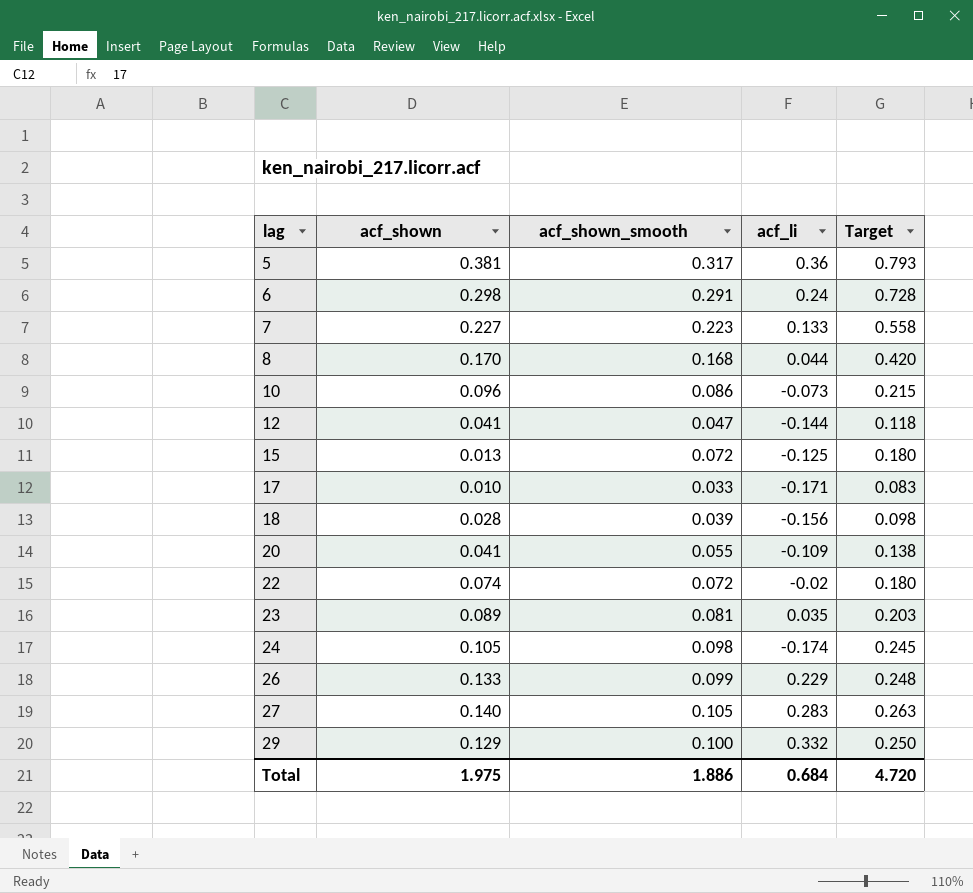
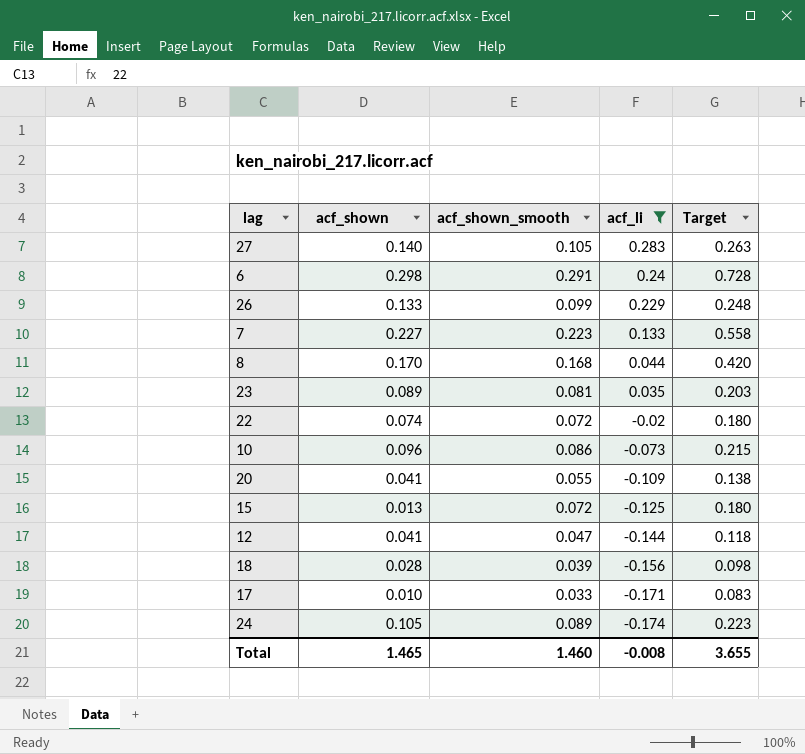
filter: none -> acf_li <= 0.283
row order: lag ascending -> acf_li descending
24 | acf_shown_smooth: 0.098 -> 0.089
24 | Target: 0.245 -> 0.223
Total | acf_shown: 1.975 -> 1.465
Total | acf_shown_smooth: 1.886 -> 1.460
Total | acf_li: 0.684 -> -0.008
Total | Target: 4.720 -> 3.655

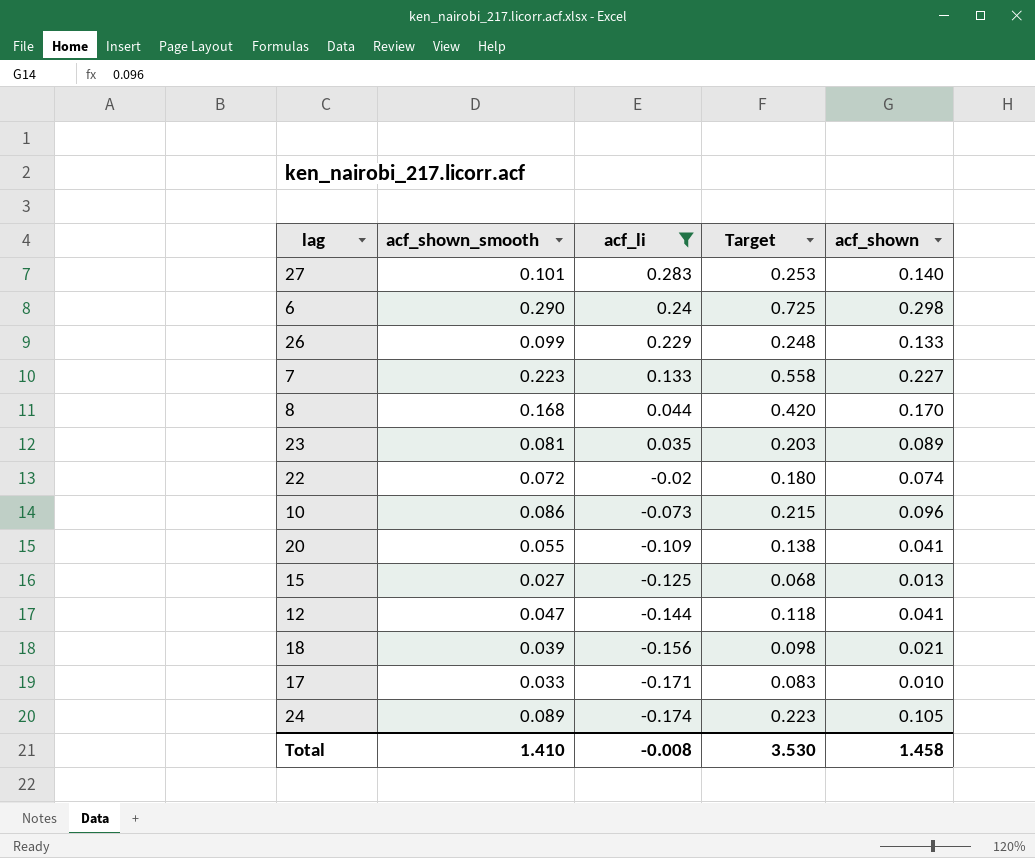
column acf_shown | position: 2 -> 5
27 | acf_shown_smooth: 0.105 -> 0.101
27 | Target: 0.263 -> 0.253
6 | acf_shown_smooth: 0.291 -> 0.290
6 | Target: 0.728 -> 0.725
15 | acf_shown_smooth: 0.072 -> 0.027
15 | Target: 0.180 -> 0.068
18 | acf_shown: 0.028 -> 0.021
Total | acf_shown_smooth: 1.460 -> 1.410
Total | Target: 3.655 -> 3.530
Total | acf_shown: 1.465 -> 1.458

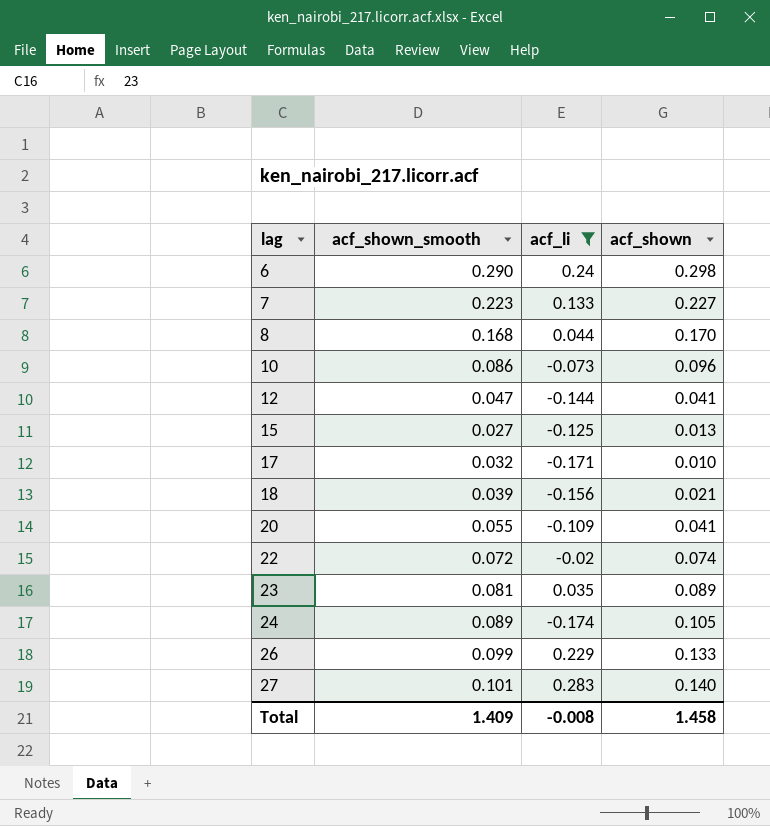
row order: acf_li descending -> lag ascending
column Target | formula: [acf_shown_smooth] * 2.5 -> none
17 | acf_shown_smooth: 0.033 -> 0.032
Total | acf_shown_smooth: 1.410 -> 1.409

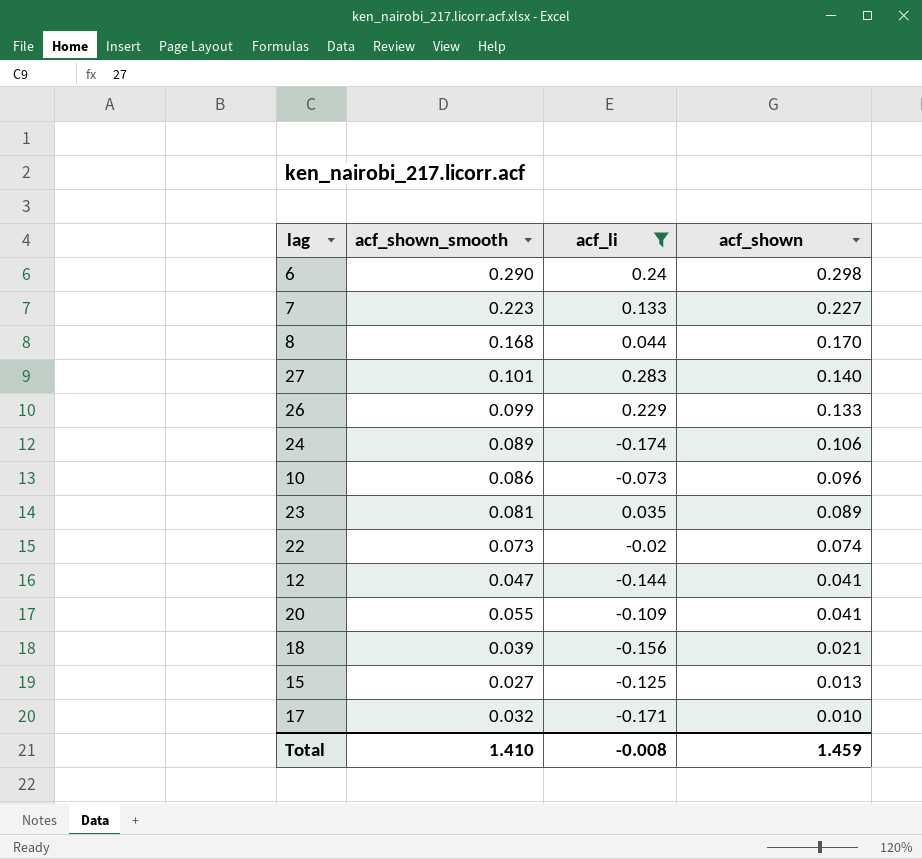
row order: lag ascending -> acf_shown descending
24 | acf_shown: 0.105 -> 0.106
22 | acf_shown_smooth: 0.072 -> 0.073
Total | acf_shown_smooth: 1.409 -> 1.410
Total | acf_shown: 1.458 -> 1.459

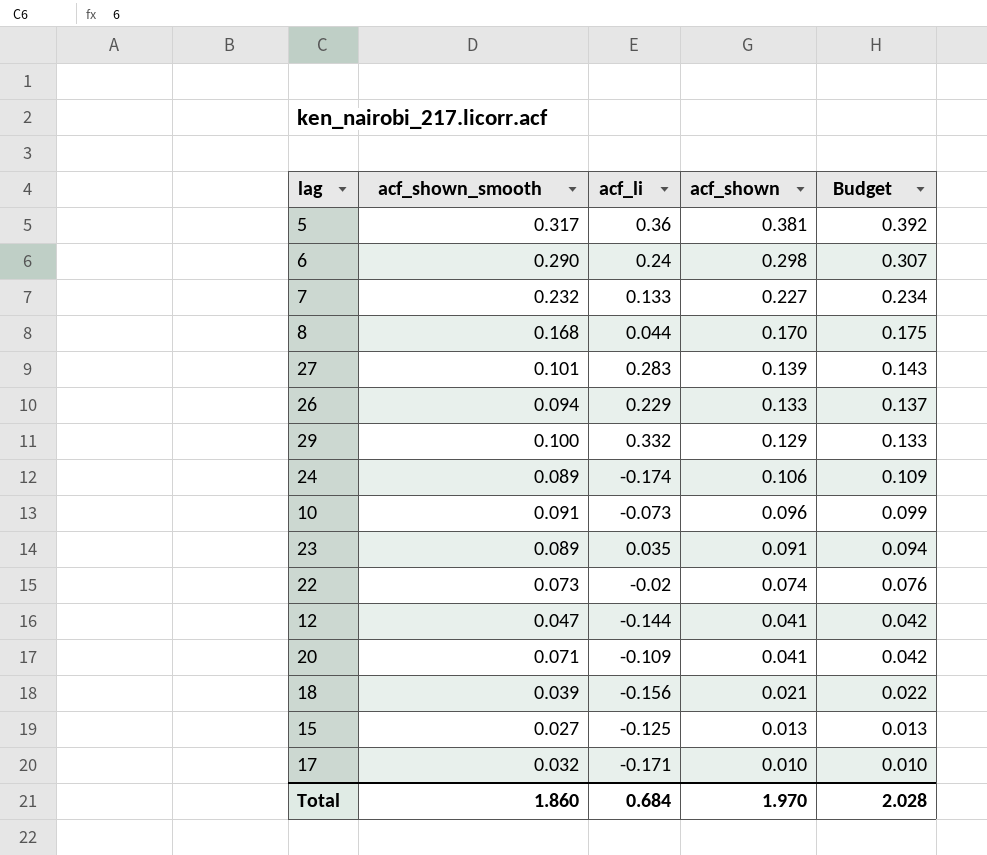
filter: acf_li <= 0.283 -> none
column Budget | formula: none -> [acf_shown] * 1.03
7 | acf_shown_smooth: 0.223 -> 0.232
27 | acf_shown: 0.140 -> 0.139
26 | acf_shown_smooth: 0.099 -> 0.094
10 | acf_shown_smooth: 0.086 -> 0.091
23 | acf_shown_smooth: 0.081 -> 0.089
23 | acf_shown: 0.089 -> 0.091
20 | acf_shown_smooth: 0.055 -> 0.071
Total | acf_shown_smooth: 1.410 -> 1.860
Total | acf_li: -0.008 -> 0.684
Total | acf_shown: 1.459 -> 1.970

